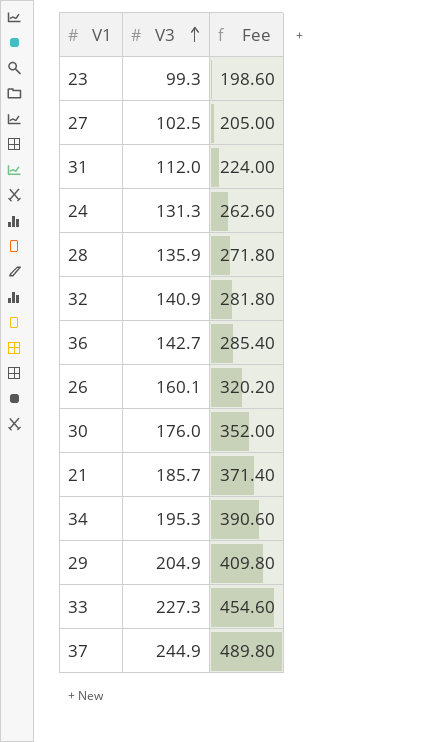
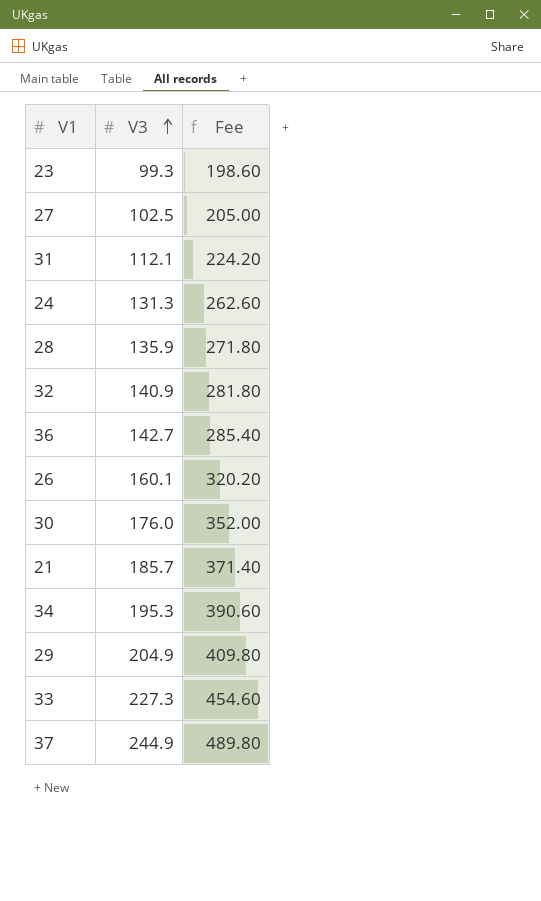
31 | V3: 112.0 -> 112.1
31 | Fee: 224.00 -> 224.20

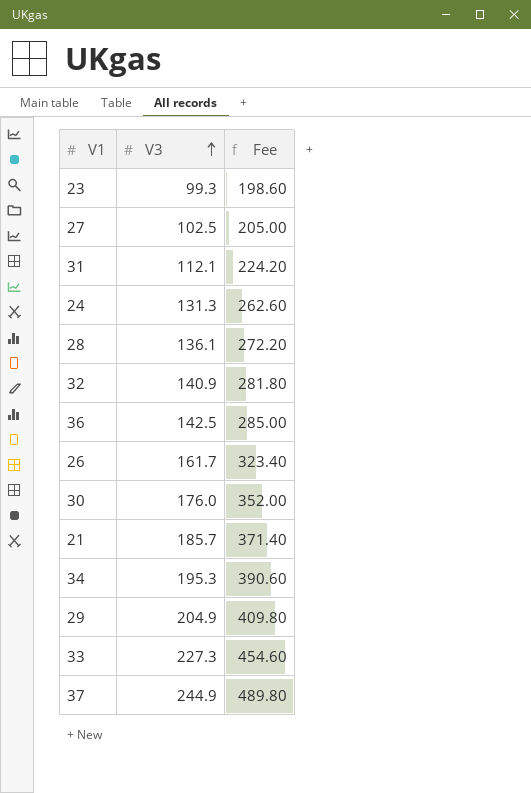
28 | V3: 135.9 -> 136.1
28 | Fee: 271.80 -> 272.20
36 | V3: 142.7 -> 142.5
36 | Fee: 285.40 -> 285.00
26 | V3: 160.1 -> 161.7
26 | Fee: 320.20 -> 323.40

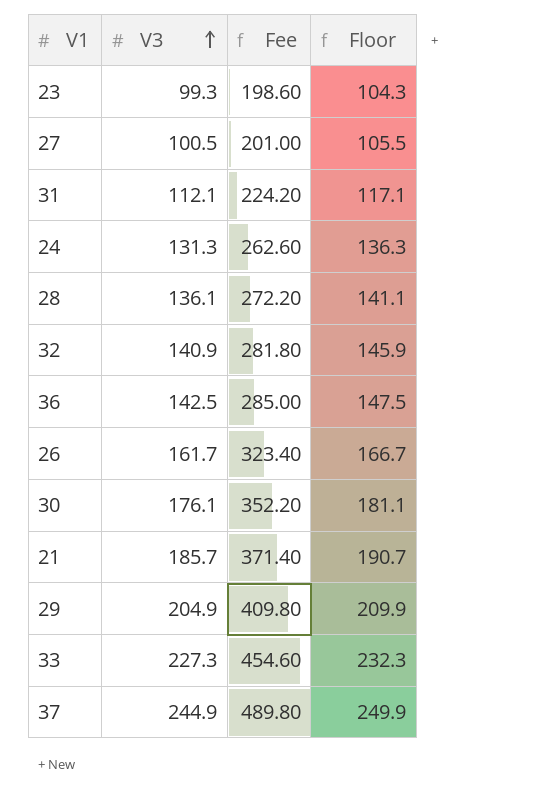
column Floor | formula: none -> [V3] + 5
row 34: 195.3 | 390.60 -> none
27 | V3: 102.5 -> 100.5
27 | Fee: 205.00 -> 201.00
30 | V3: 176.0 -> 176.1
30 | Fee: 352.00 -> 352.20

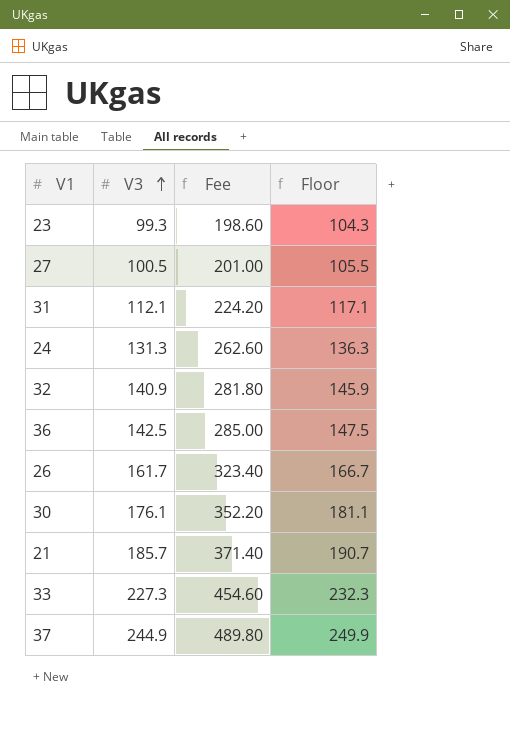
row 28: 136.1 | 272.20 | 141.1 -> none
row 29: 204.9 | 409.80 | 209.9 -> none

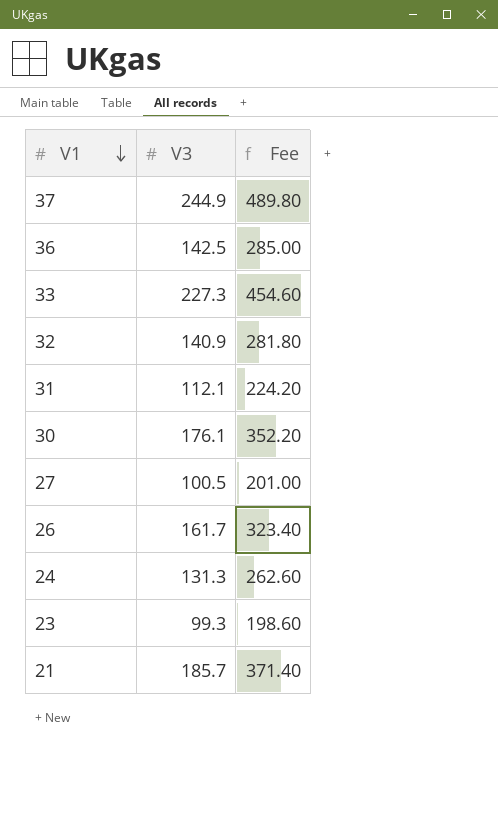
row order: V3 ascending -> V1 descending
column Floor | formula: [V3] + 5 -> none

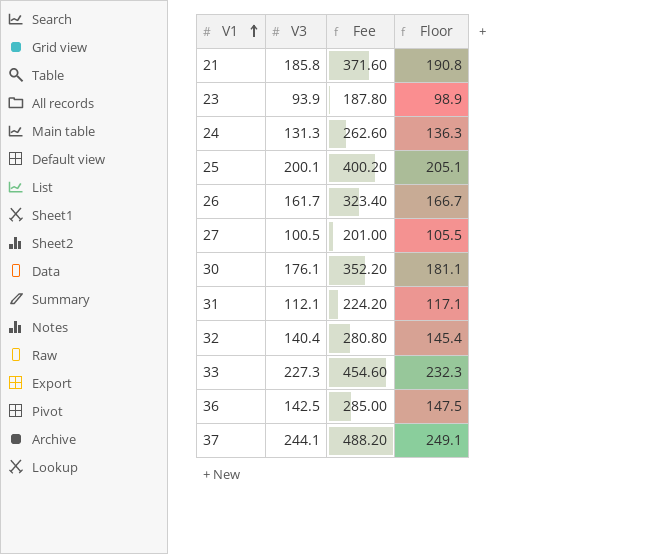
row order: V1 descending -> V1 ascending
column Floor | formula: none -> [V3] + 5
21 | V3: 185.7 -> 185.8
21 | Fee: 371.40 -> 371.60
23 | V3: 99.3 -> 93.9
23 | Fee: 198.60 -> 187.80
row 25: none -> 200.1 | 400.20 | 205.1
32 | V3: 140.9 -> 140.4
32 | Fee: 281.80 -> 280.80
37 | V3: 244.9 -> 244.1
37 | Fee: 489.80 -> 488.20

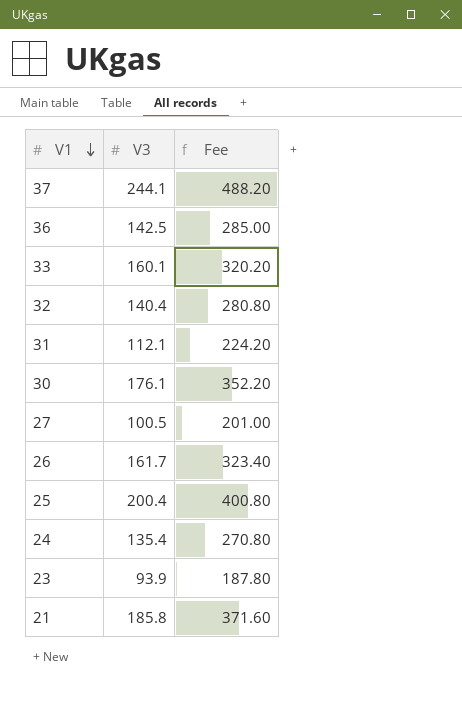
row order: V1 ascending -> V1 descending
column Floor | formula: [V3] + 5 -> none
33 | V3: 227.3 -> 160.1
33 | Fee: 454.60 -> 320.20
25 | V3: 200.1 -> 200.4
25 | Fee: 400.20 -> 400.80
24 | V3: 131.3 -> 135.4
24 | Fee: 262.60 -> 270.80

